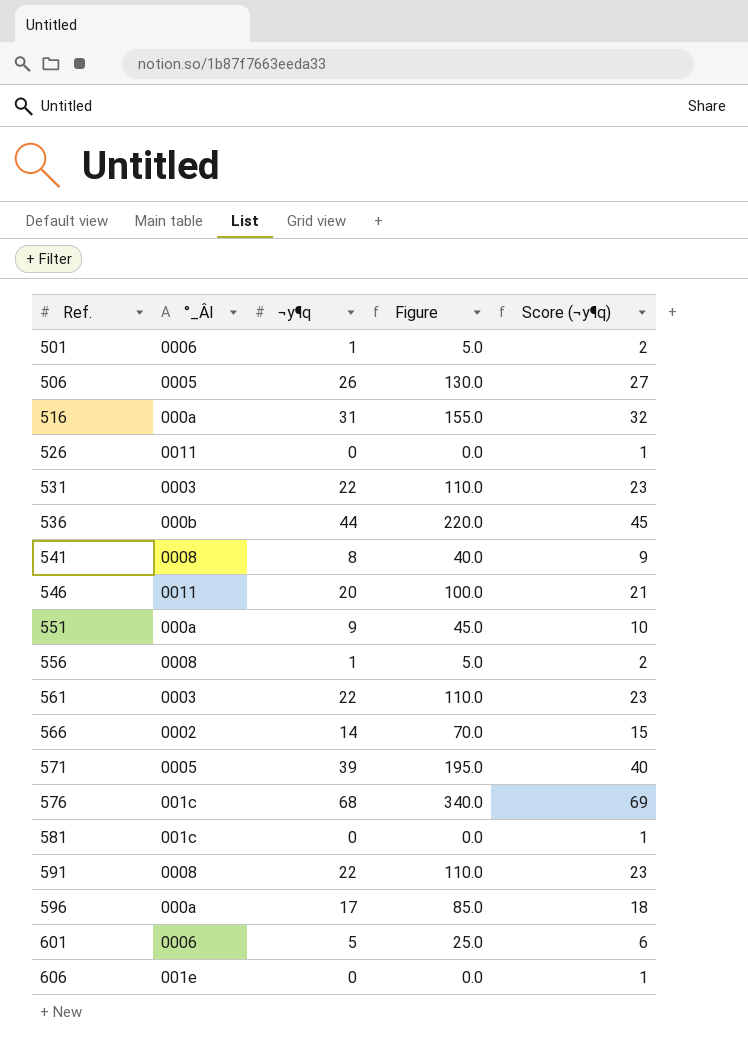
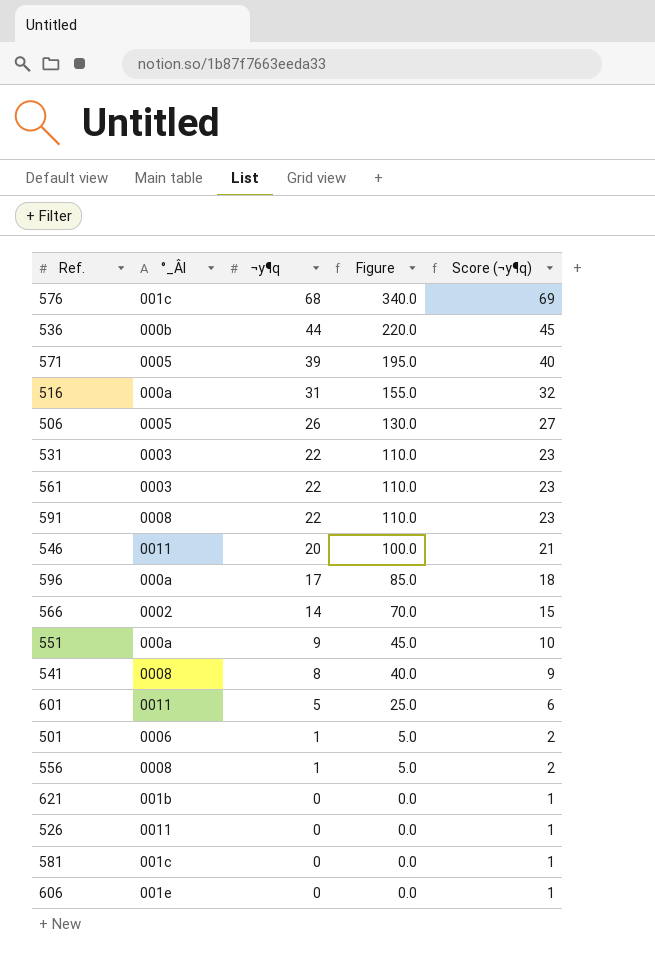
row order: Ref. ascending -> ¬y¶q descending
601 | °_ÂI: 0006 -> 0011
row 621: none -> 001b | 0 | 0.0 | 1

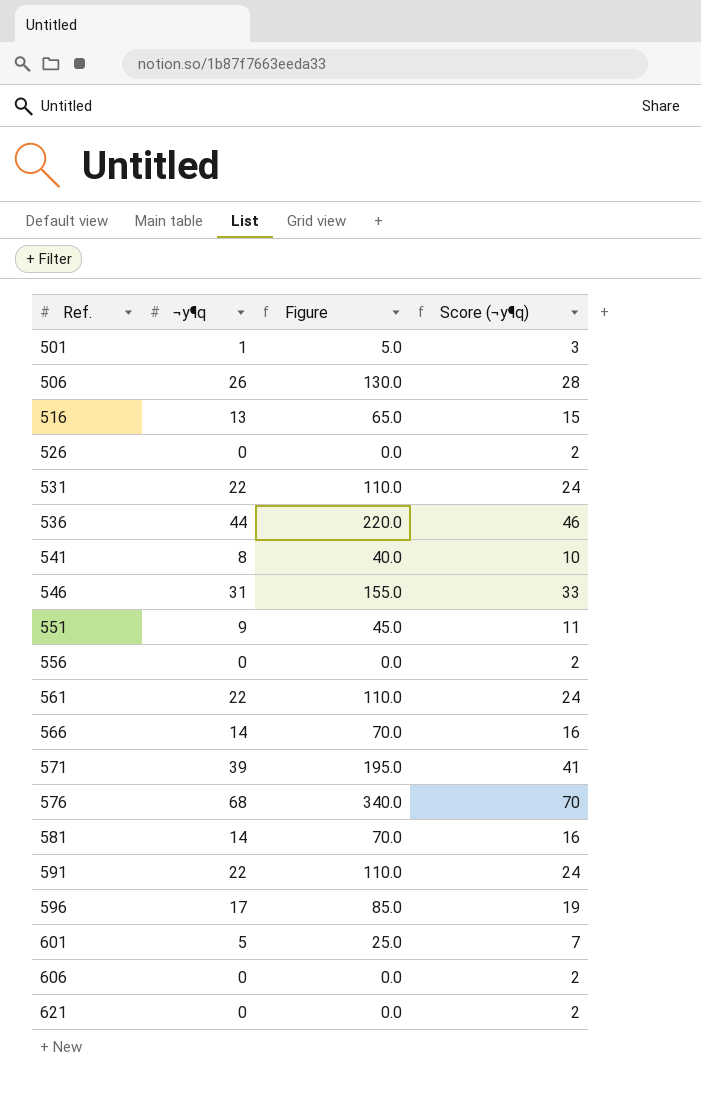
row order: ¬y¶q descending -> Ref. ascending
column °_ÂI | position: 2 -> none
column Score (¬y¶q) | formula: [¬y¶q] + 1 -> [¬y¶q] + 2
516 | ¬y¶q: 31 -> 13
516 | Figure: 155.0 -> 65.0
546 | ¬y¶q: 20 -> 31
546 | Figure: 100.0 -> 155.0
556 | ¬y¶q: 1 -> 0
556 | Figure: 5.0 -> 0.0
581 | ¬y¶q: 0 -> 14
581 | Figure: 0.0 -> 70.0

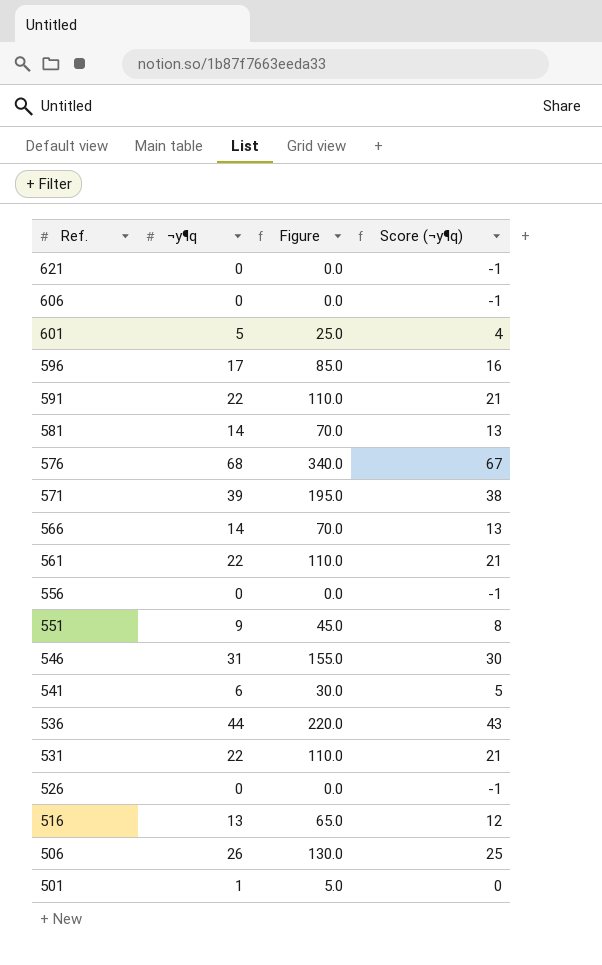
row order: Ref. ascending -> Ref. descending
column Score (¬y¶q) | formula: [¬y¶q] + 2 -> [¬y¶q] - 1
541 | ¬y¶q: 8 -> 6
541 | Figure: 40.0 -> 30.0

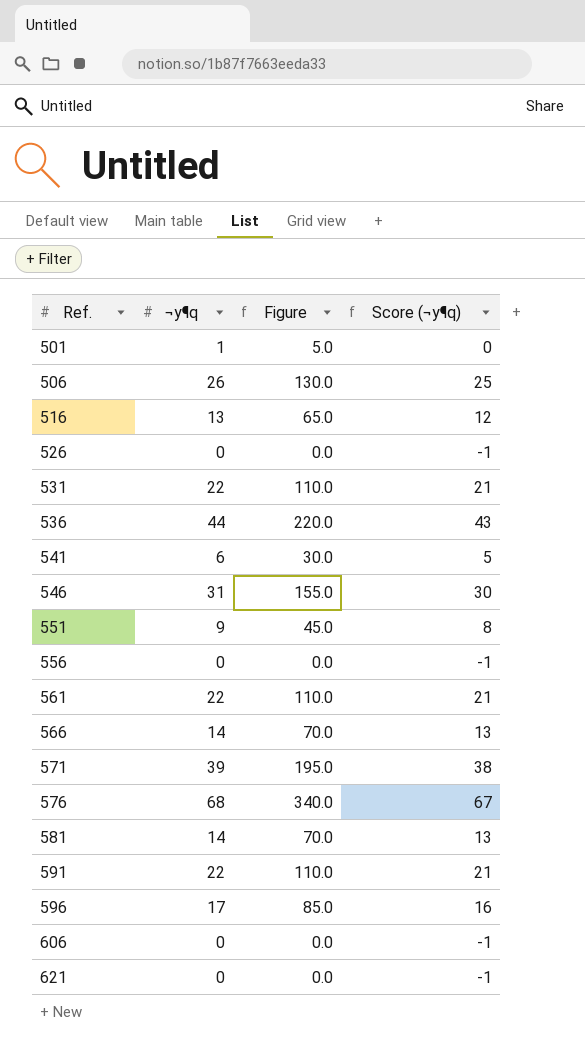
row order: Ref. descending -> Ref. ascending
row 601: 5 | 25.0 | 4 -> none

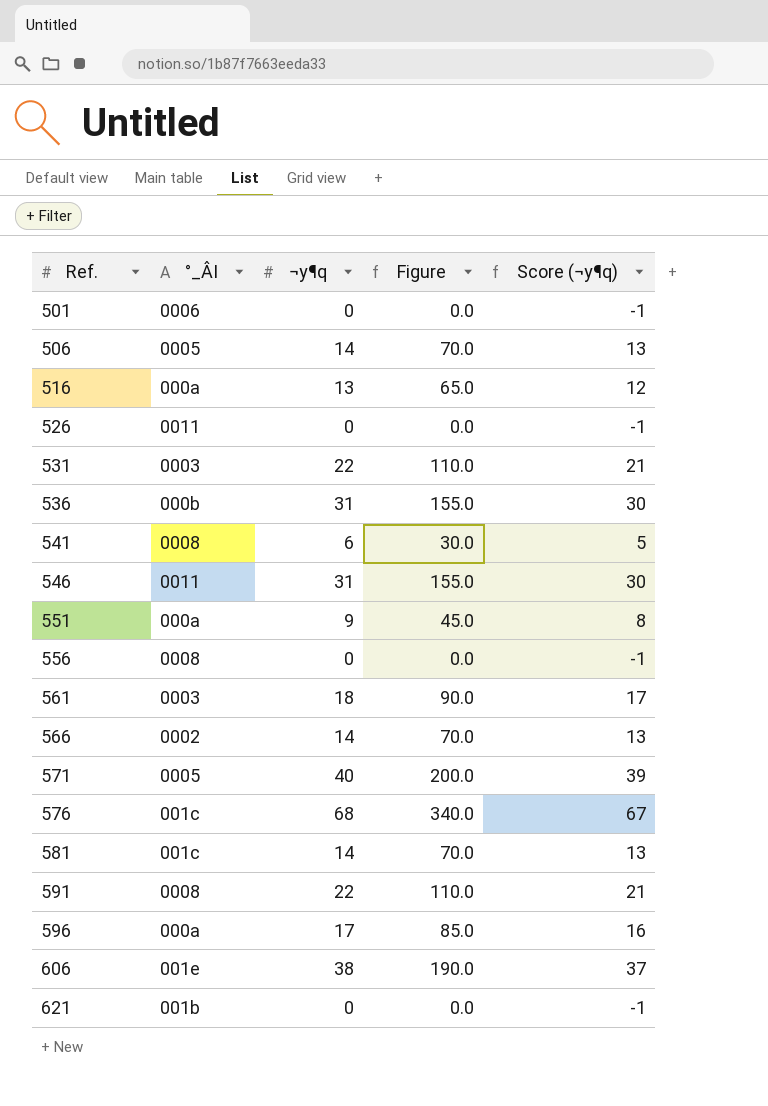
column °_ÂI | position: none -> 2
501 | ¬y¶q: 1 -> 0
501 | Figure: 5.0 -> 0.0
501 | Score (¬y¶q): 0 -> -1
506 | ¬y¶q: 26 -> 14
506 | Figure: 130.0 -> 70.0
506 | Score (¬y¶q): 25 -> 13
536 | ¬y¶q: 44 -> 31
536 | Figure: 220.0 -> 155.0
536 | Score (¬y¶q): 43 -> 30
561 | ¬y¶q: 22 -> 18
561 | Figure: 110.0 -> 90.0
561 | Score (¬y¶q): 21 -> 17
571 | ¬y¶q: 39 -> 40
571 | Figure: 195.0 -> 200.0
571 | Score (¬y¶q): 38 -> 39
606 | ¬y¶q: 0 -> 38
606 | Figure: 0.0 -> 190.0
606 | Score (¬y¶q): -1 -> 37

